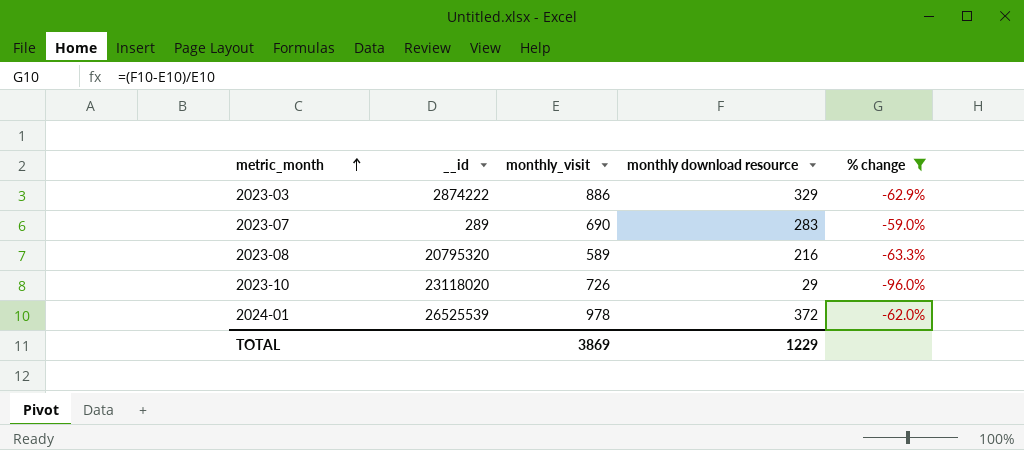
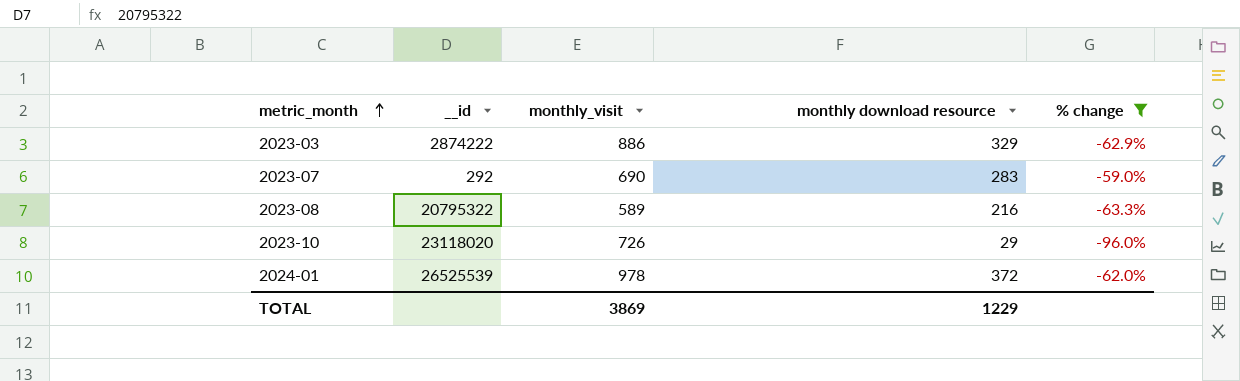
2023-07 | __id: 289 -> 292
2023-08 | __id: 20795320 -> 20795322

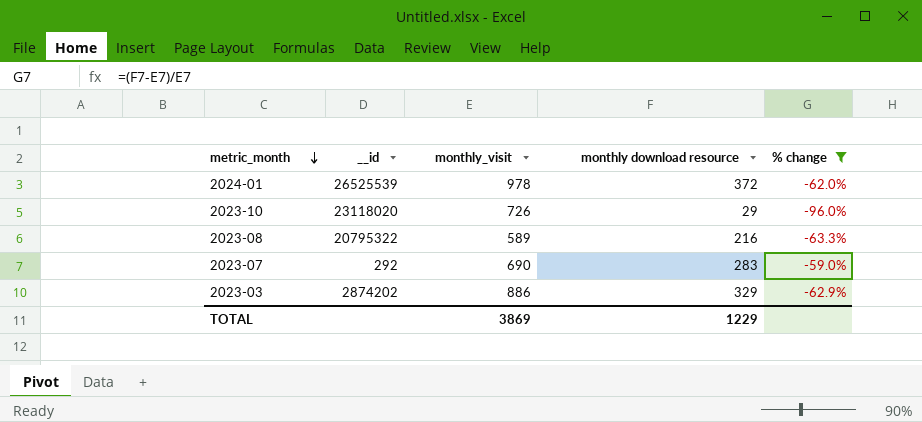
row order: metric_month ascending -> metric_month descending
2023-03 | __id: 2874222 -> 2874202

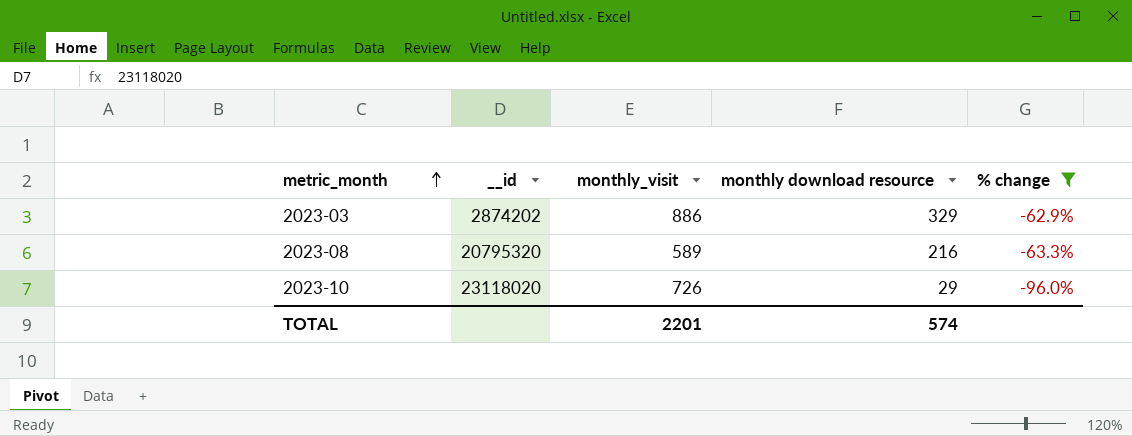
row order: metric_month descending -> metric_month ascending
row 2024-01: 26525539 | 978 | 372 | -62.0% -> none
row 2023-07: 292 | 690 | 283 | -59.0% -> none
2023-08 | __id: 20795322 -> 20795320
TOTAL | monthly_visit: 3869 -> 2201
TOTAL | monthly download resource: 1229 -> 574

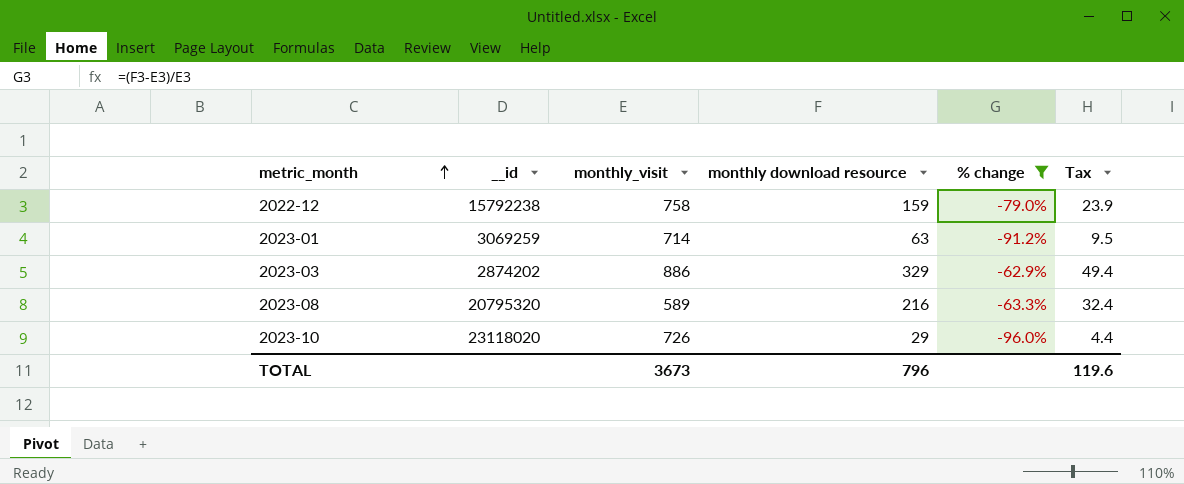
column Tax | formula: none -> [monthly download resource] * 0.15
row 2022-12: none -> 15792238 | 758 | 159 | -79.0% | 23.9
row 2023-01: none -> 3069259 | 714 | 63 | -91.2% | 9.5
TOTAL | monthly_visit: 2201 -> 3673
TOTAL | monthly download resource: 574 -> 796

